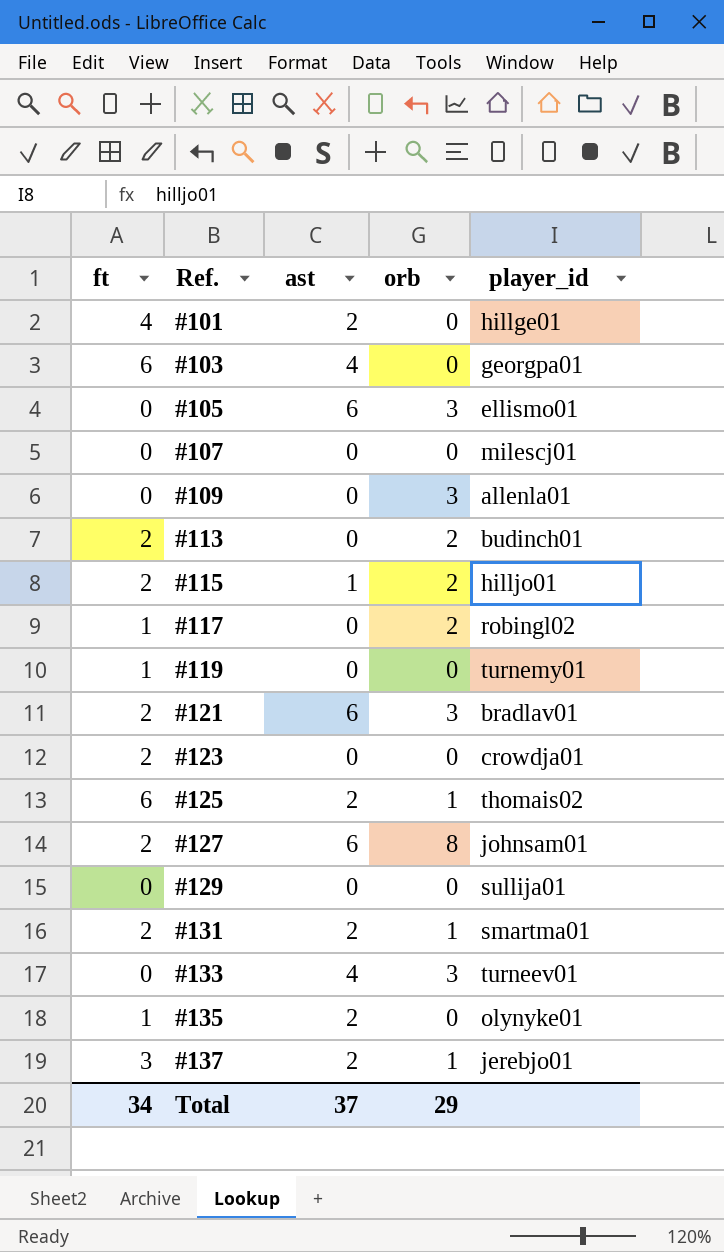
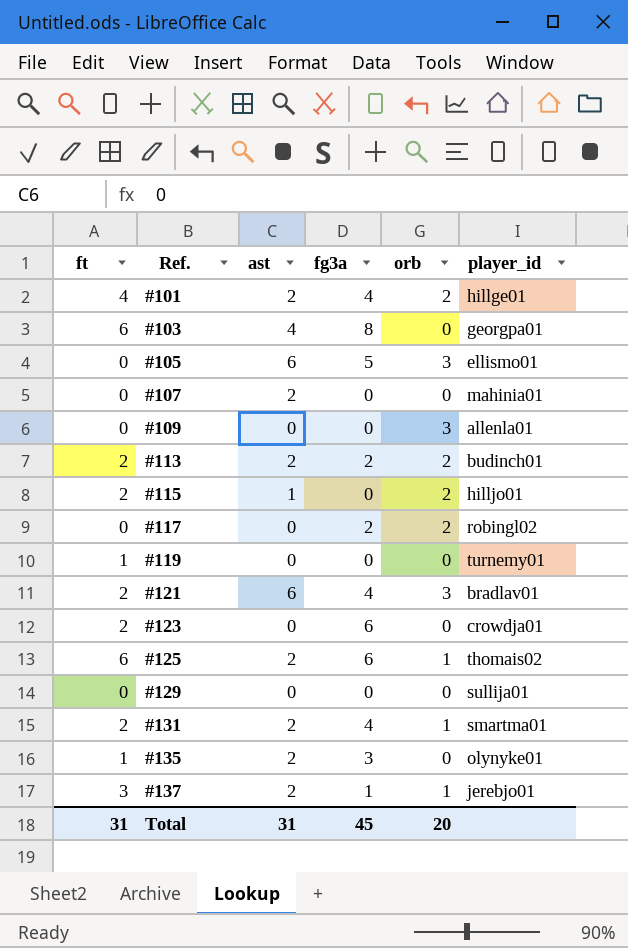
column fg3a | position: none -> 4
row #127: 2 | 6 | 8 | johnsam01 -> none
row #133: 0 | 4 | 3 | turneev01 -> none
#101 | orb: 0 -> 2
#107 | ast: 0 -> 2
#107 | player_id: milescj01 -> mahinia01
#113 | ast: 0 -> 2
#117 | ft: 1 -> 0
Total | ft: 34 -> 31
Total | ast: 37 -> 31
Total | orb: 29 -> 20

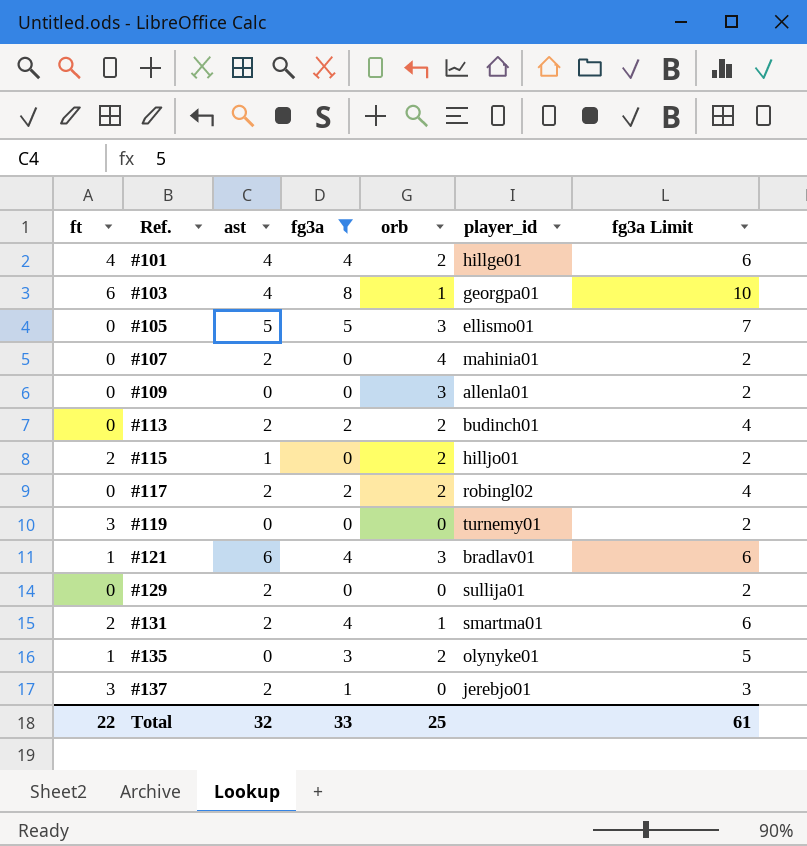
filter: none -> fg3a != 6
column fg3a Limit | formula: none -> [fg3a] + 2
#101 | ast: 2 -> 4
#103 | orb: 0 -> 1
#105 | ast: 6 -> 5
#107 | orb: 0 -> 4
#113 | ft: 2 -> 0
#117 | ast: 0 -> 2
#119 | ft: 1 -> 3
#121 | ft: 2 -> 1
#129 | ast: 0 -> 2
#135 | ast: 2 -> 0
#135 | orb: 0 -> 2
#137 | orb: 1 -> 0
Total | ft: 31 -> 22
Total | ast: 31 -> 32
Total | fg3a: 45 -> 33
Total | orb: 20 -> 25

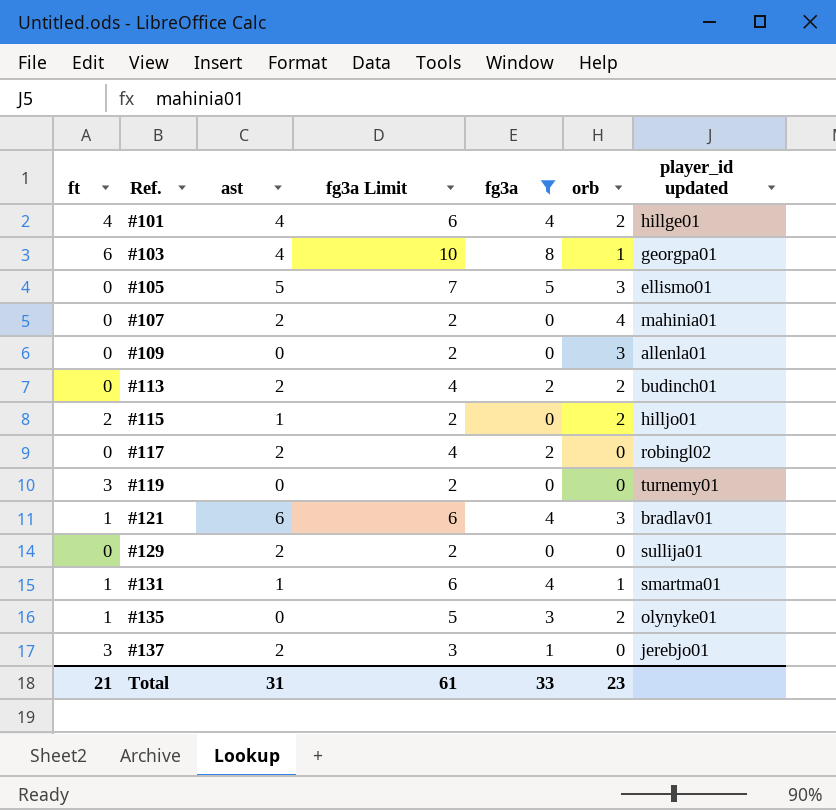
column fg3a Limit | position: 7 -> 4
column name: player_id -> player_id updated
#117 | orb: 2 -> 0
#131 | ft: 2 -> 1
#131 | ast: 2 -> 1
Total | ft: 22 -> 21
Total | ast: 32 -> 31
Total | orb: 25 -> 23

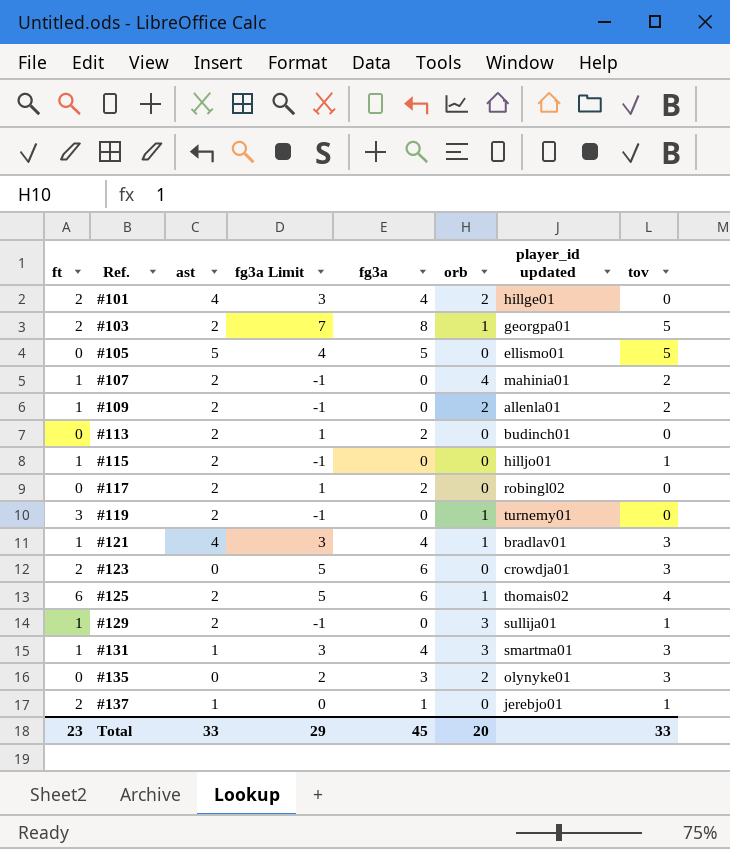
filter: fg3a != 6 -> none
column fg3a Limit | formula: [fg3a] + 2 -> [fg3a] - 1
column tov | position: none -> 8
#101 | ft: 4 -> 2
#103 | ft: 6 -> 2
#103 | ast: 4 -> 2
#105 | orb: 3 -> 0
#107 | ft: 0 -> 1
#109 | ft: 0 -> 1
#109 | ast: 0 -> 2
#109 | orb: 3 -> 2
#113 | orb: 2 -> 0
#115 | ft: 2 -> 1
#115 | ast: 1 -> 2
#115 | orb: 2 -> 0
#119 | ast: 0 -> 2
#119 | orb: 0 -> 1
#121 | ast: 6 -> 4
#121 | orb: 3 -> 1
#129 | ft: 0 -> 1
#129 | orb: 0 -> 3
#131 | orb: 1 -> 3
#135 | ft: 1 -> 0
#137 | ft: 3 -> 2
#137 | ast: 2 -> 1
Total | ft: 21 -> 23
Total | ast: 31 -> 33
Total | fg3a Limit: 61 -> 29
Total | fg3a: 33 -> 45
Total | orb: 23 -> 20

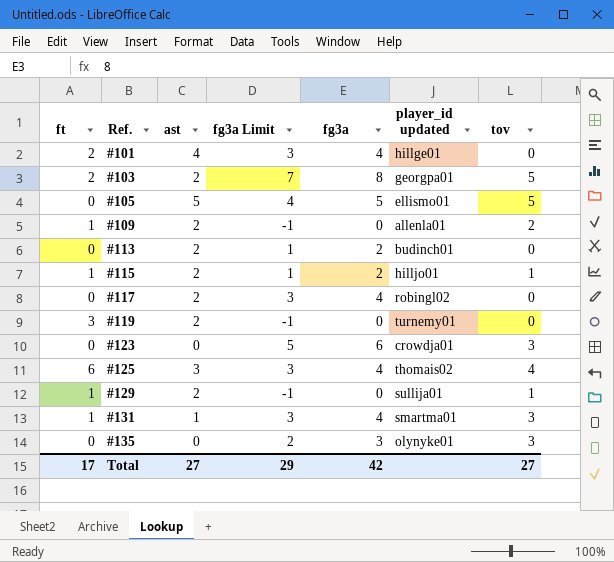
column orb | position: 6 -> none
row #107: 1 | 2 | -1 | 0 | 4 | mahinia01 | 2 -> none
row #121: 1 | 4 | 3 | 4 | 1 | bradlav01 | 3 -> none
row #137: 2 | 1 | 0 | 1 | 0 | jerebjo01 | 1 -> none
#115 | fg3a Limit: -1 -> 1
#115 | fg3a: 0 -> 2
#117 | fg3a Limit: 1 -> 3
#117 | fg3a: 2 -> 4
#123 | ft: 2 -> 0
#125 | ast: 2 -> 3
#125 | fg3a Limit: 5 -> 3
#125 | fg3a: 6 -> 4
Total | ft: 23 -> 17
Total | ast: 33 -> 27
Total | fg3a: 45 -> 42
Total | tov: 33 -> 27

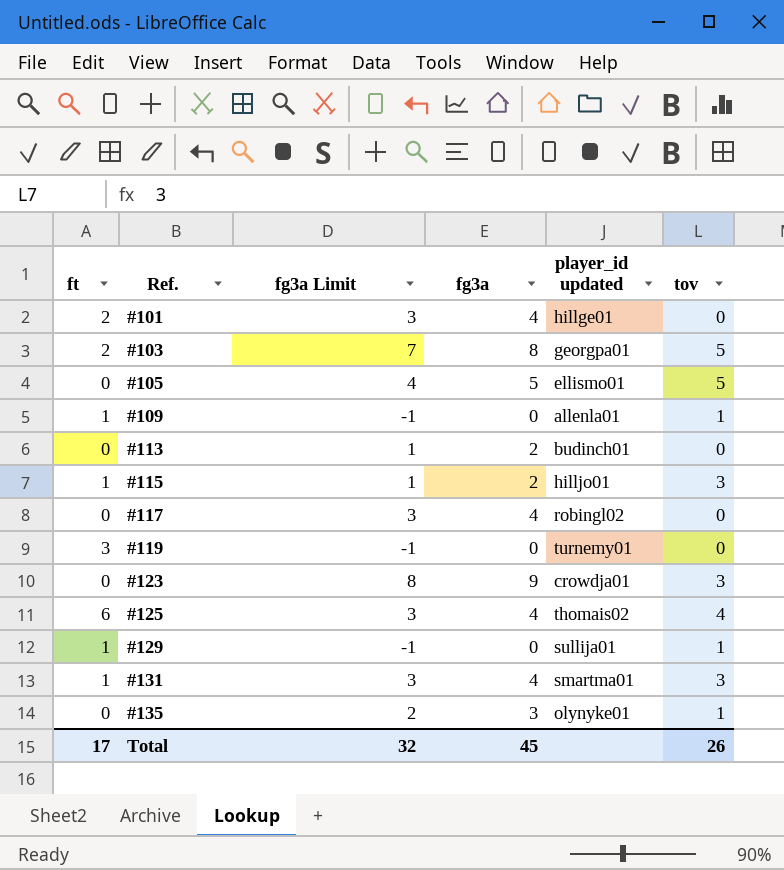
column ast | position: 3 -> none
#109 | tov: 2 -> 1
#115 | tov: 1 -> 3
#123 | fg3a Limit: 5 -> 8
#123 | fg3a: 6 -> 9
#135 | tov: 3 -> 1
Total | fg3a Limit: 29 -> 32
Total | fg3a: 42 -> 45
Total | tov: 27 -> 26

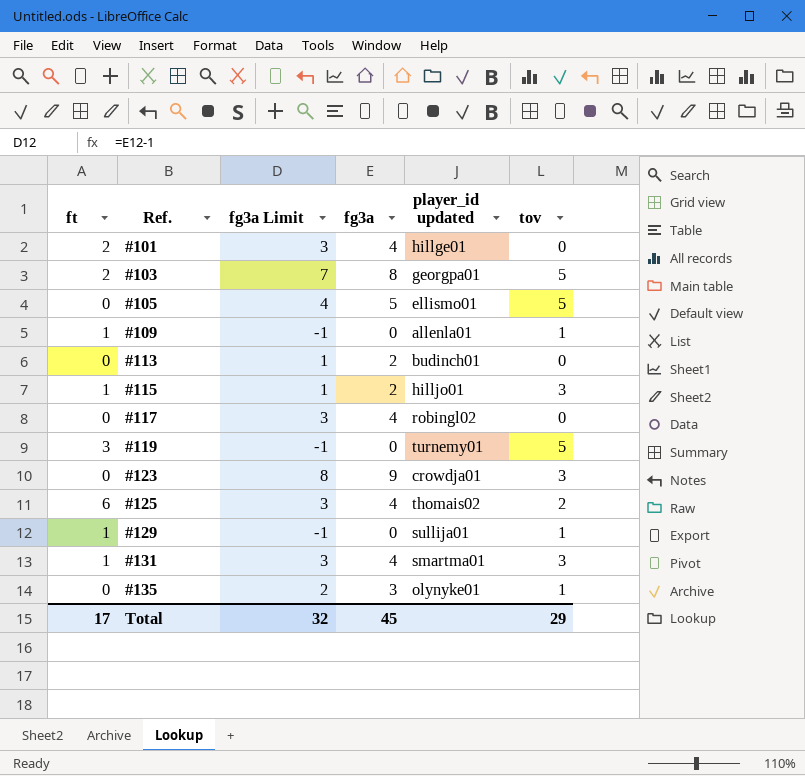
#119 | tov: 0 -> 5
#125 | tov: 4 -> 2
Total | tov: 26 -> 29

